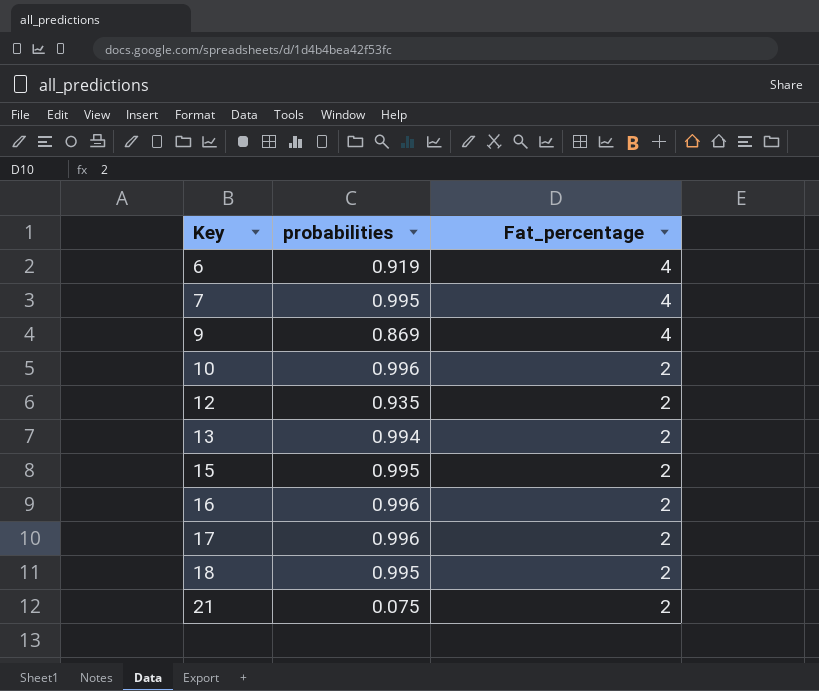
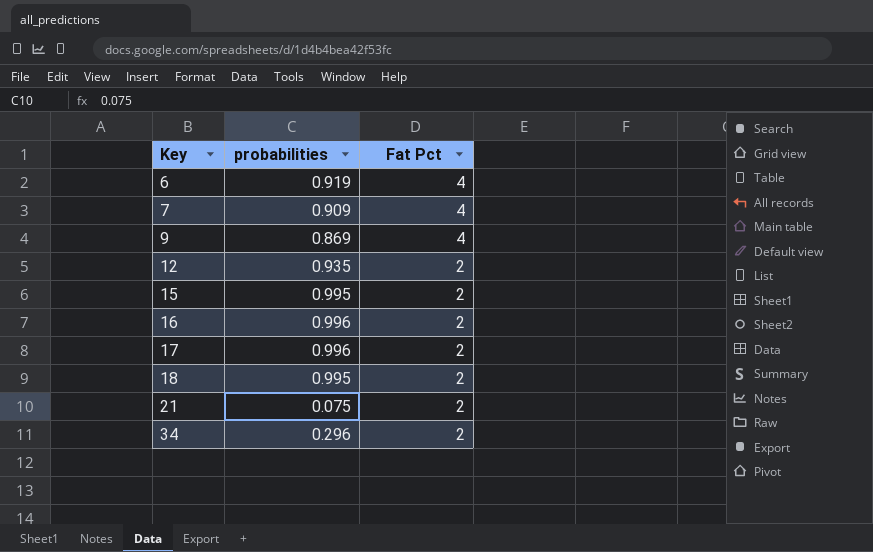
column name: Fat_percentage -> Fat Pct
row 10: 0.996 | 2 -> none
row 13: 0.994 | 2 -> none
7 | probabilities: 0.995 -> 0.909
row 34: none -> 0.296 | 2

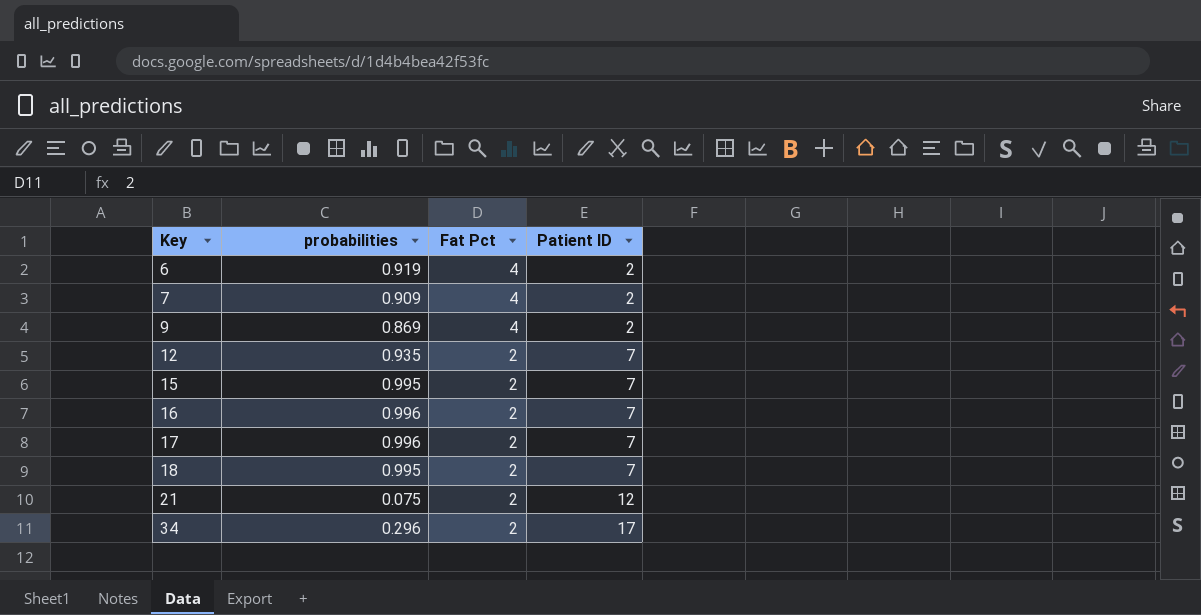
column Patient ID | position: none -> 4

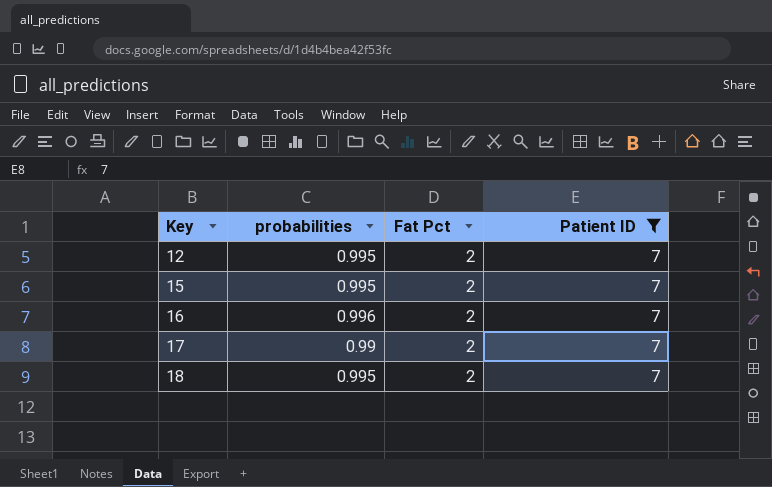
filter: none -> Patient ID = 7
12 | probabilities: 0.935 -> 0.995
17 | probabilities: 0.996 -> 0.99

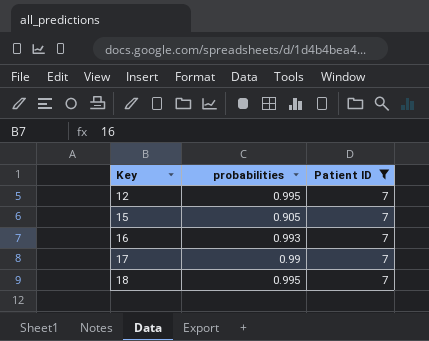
column Fat Pct | position: 3 -> none
15 | probabilities: 0.995 -> 0.905
16 | probabilities: 0.996 -> 0.993

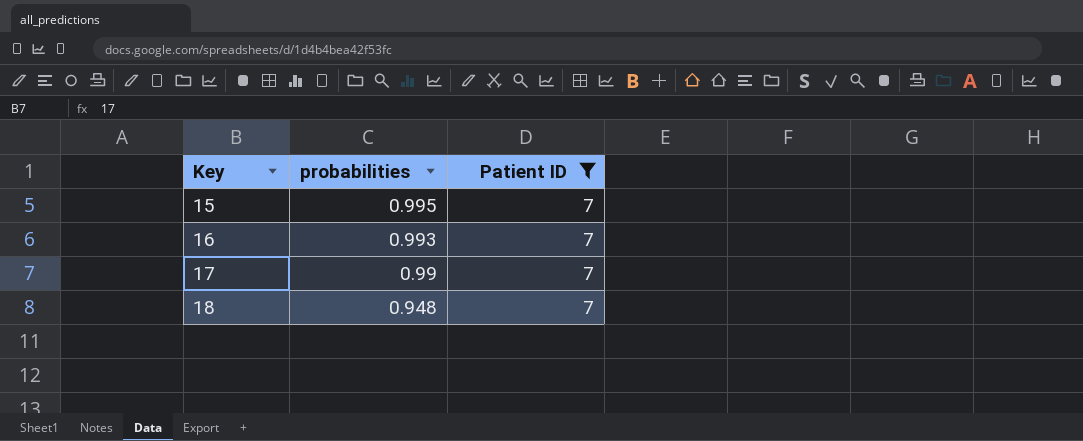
row 12: 0.995 | 7 -> none
15 | probabilities: 0.905 -> 0.995
18 | probabilities: 0.995 -> 0.948

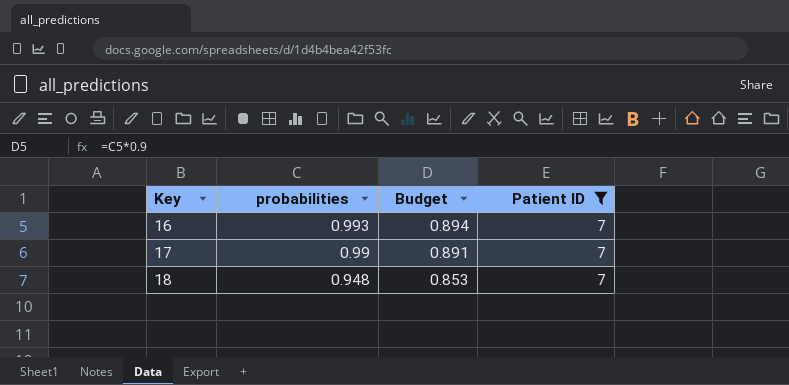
column Budget | formula: none -> [probabilities] * 0.9
row 15: 0.995 | 7 -> none

